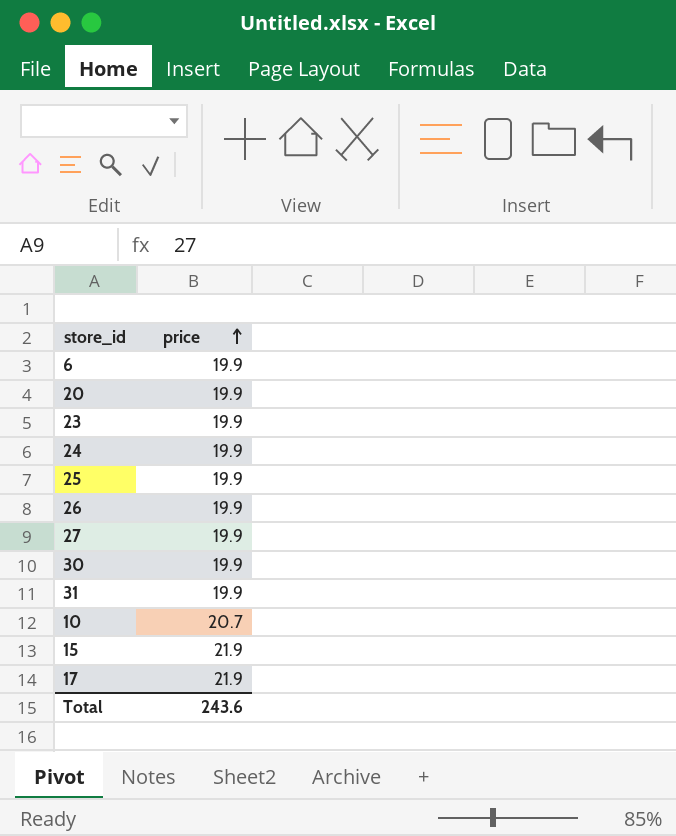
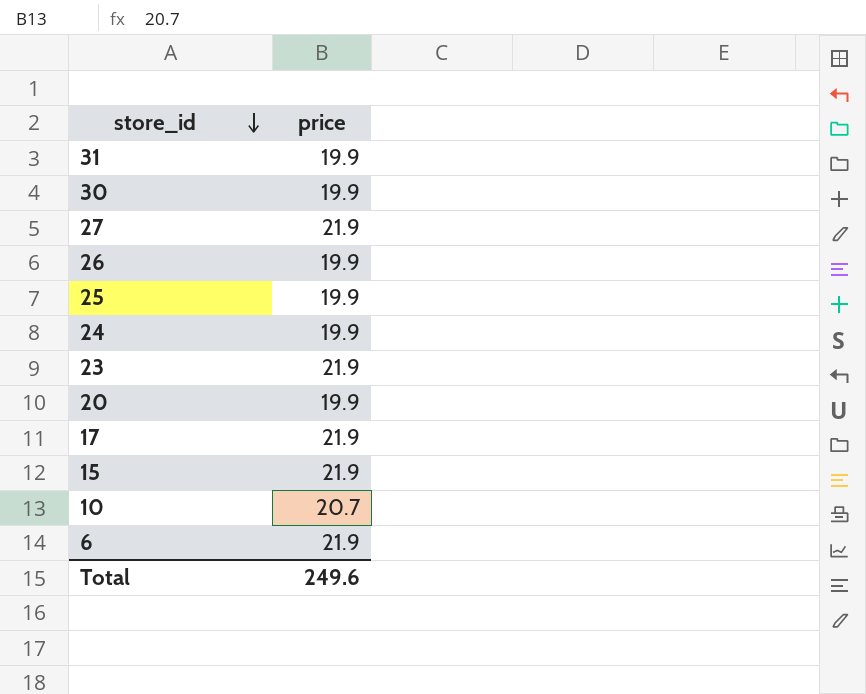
row order: price ascending -> store_id descending
27 | price: 19.9 -> 21.9
23 | price: 19.9 -> 21.9
6 | price: 19.9 -> 21.9
Total | price: 243.6 -> 249.6

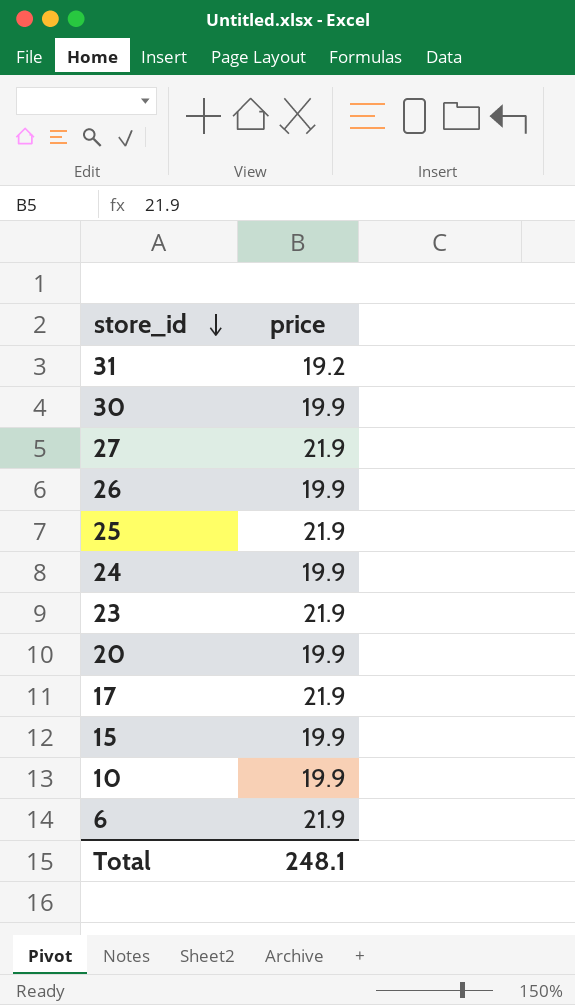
31 | price: 19.9 -> 19.2
25 | price: 19.9 -> 21.9
15 | price: 21.9 -> 19.9
10 | price: 20.7 -> 19.9
Total | price: 249.6 -> 248.1

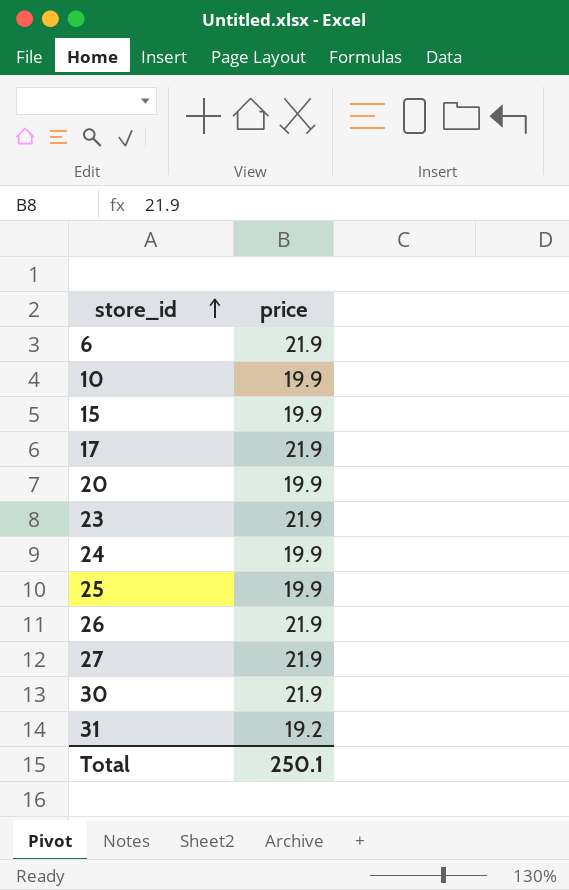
row order: store_id descending -> store_id ascending
25 | price: 21.9 -> 19.9
26 | price: 19.9 -> 21.9
30 | price: 19.9 -> 21.9
Total | price: 248.1 -> 250.1

